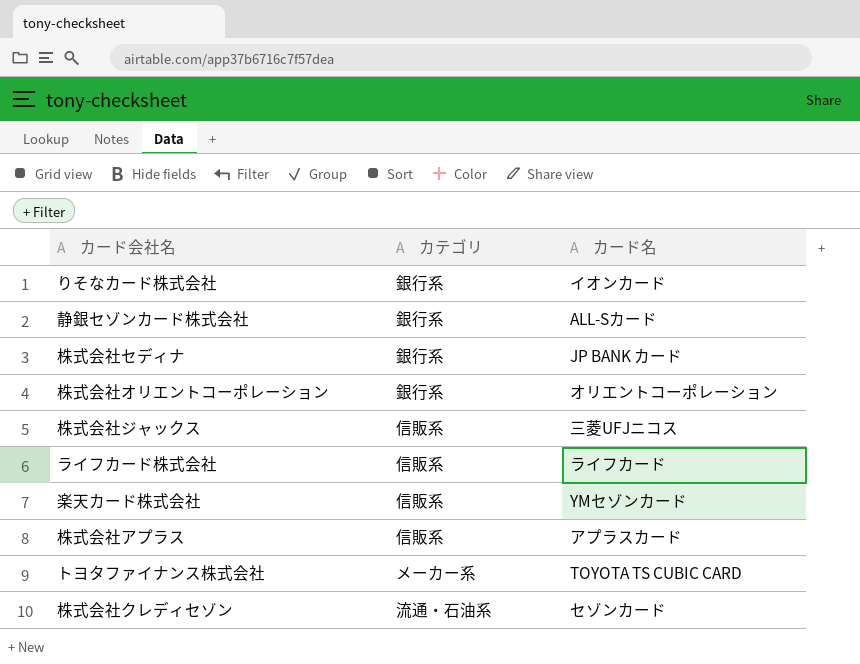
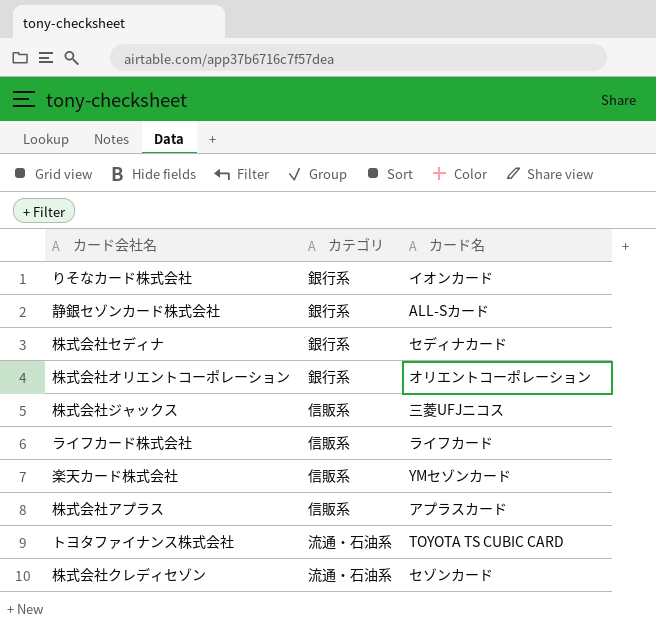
株式会社セディナ | カード名: JP BANK カード -> セディナカード
トヨタファイナンス株式会社 | カテゴリ: メーカー系 -> 流通・石油系

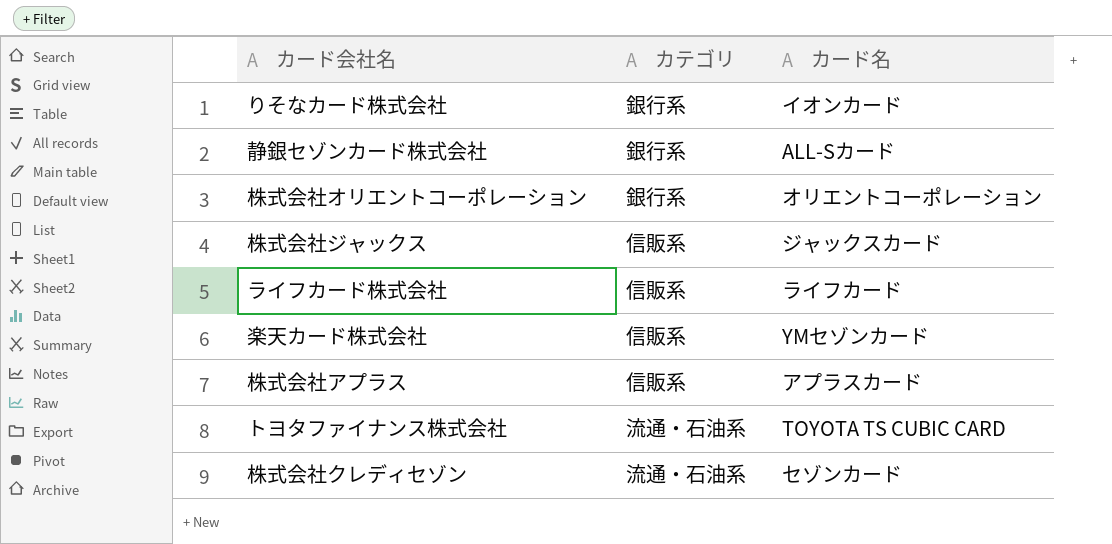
row 株式会社セディナ: 銀行系 | セディナカード -> none
株式会社ジャックス | カード名: 三菱UFJニコス -> ジャックスカード

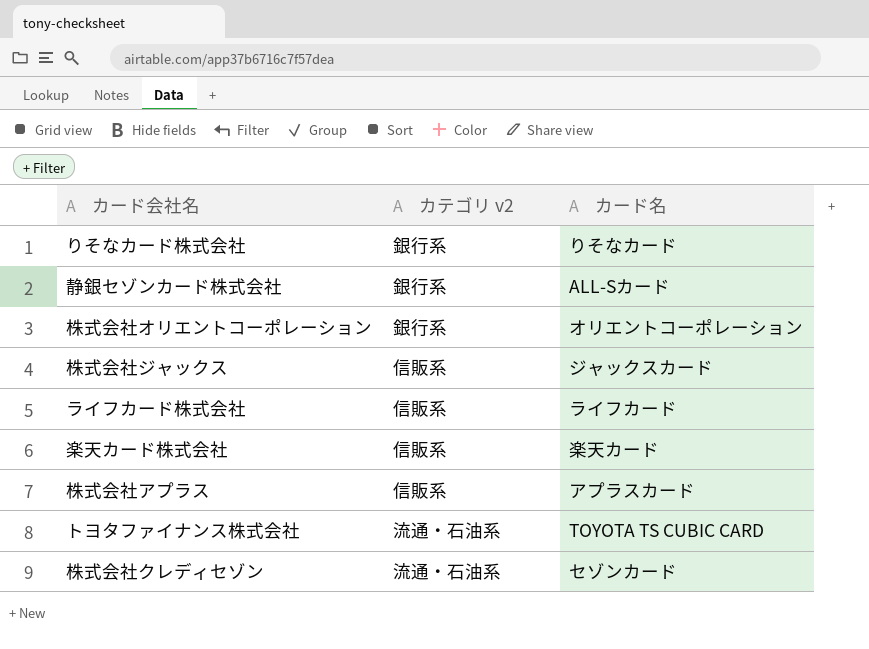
column name: カテゴリ -> カテゴリ v2
りそなカード株式会社 | カード名: イオンカード -> りそなカード
楽天カード株式会社 | カード名: YMセゾンカード -> 楽天カード

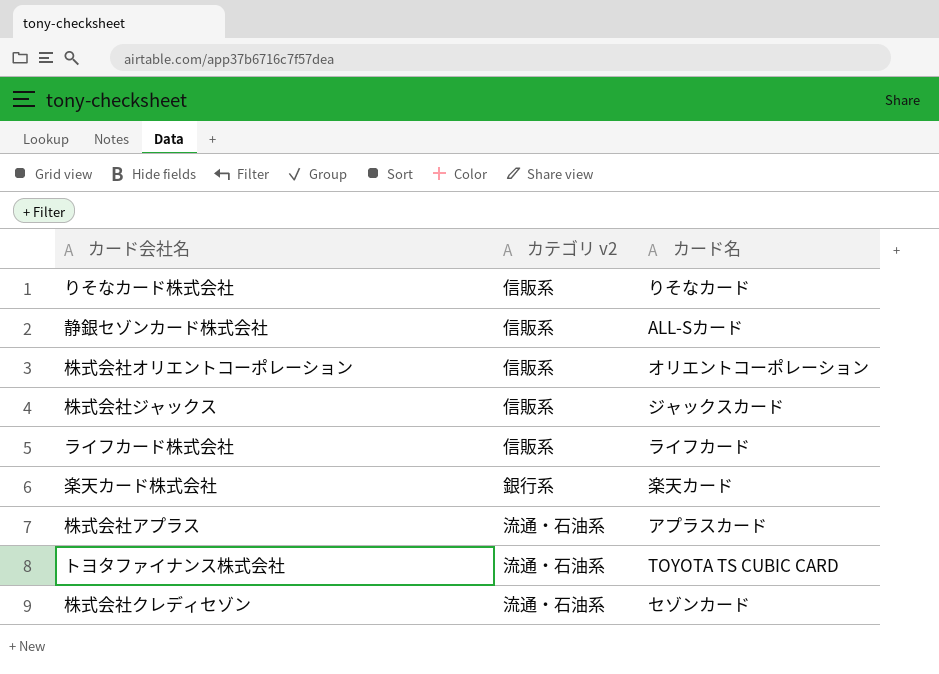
りそなカード株式会社 | カテゴリ v2: 銀行系 -> 信販系
静銀セゾンカード株式会社 | カテゴリ v2: 銀行系 -> 信販系
株式会社オリエントコーポレーション | カテゴリ v2: 銀行系 -> 信販系
楽天カード株式会社 | カテゴリ v2: 信販系 -> 銀行系
株式会社アプラス | カテゴリ v2: 信販系 -> 流通・石油系

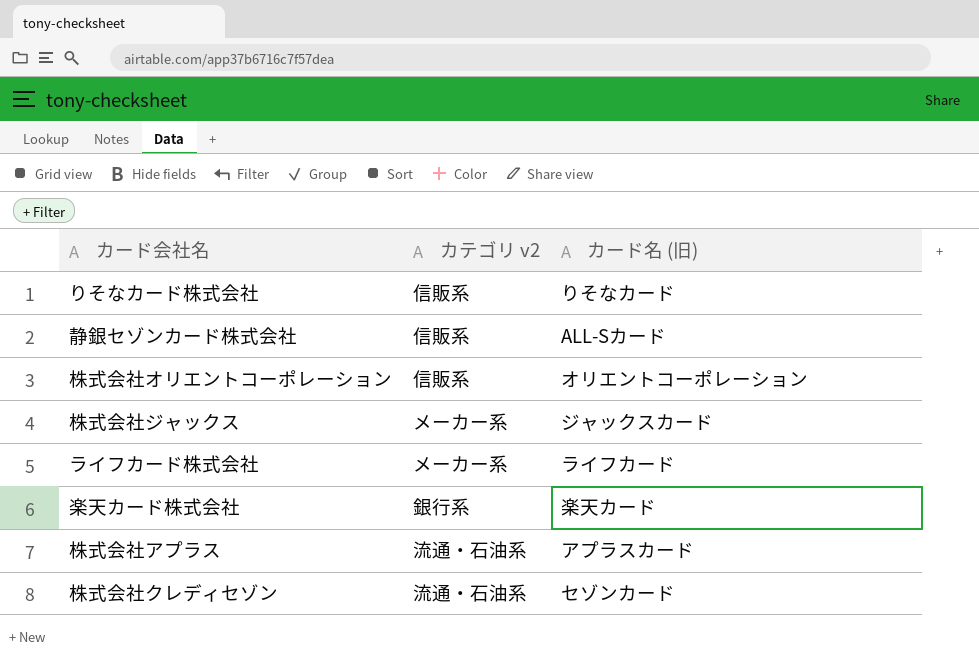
column name: カード名 -> カード名 (旧)
row トヨタファイナンス株式会社: 流通・石油系 | TOYOTA TS CUBIC CARD -> none
株式会社ジャックス | カテゴリ v2: 信販系 -> メーカー系
ライフカード株式会社 | カテゴリ v2: 信販系 -> メーカー系

